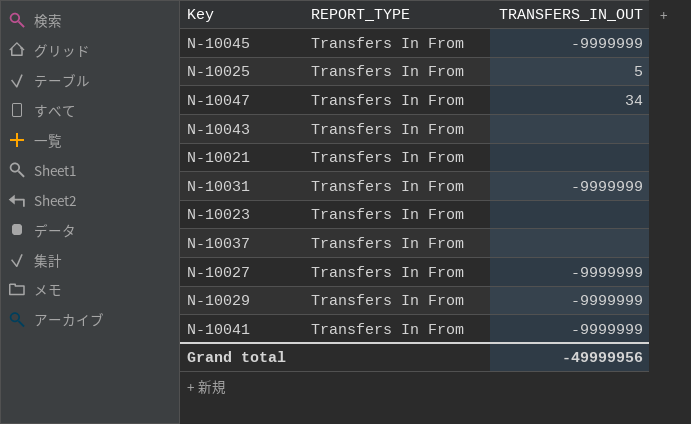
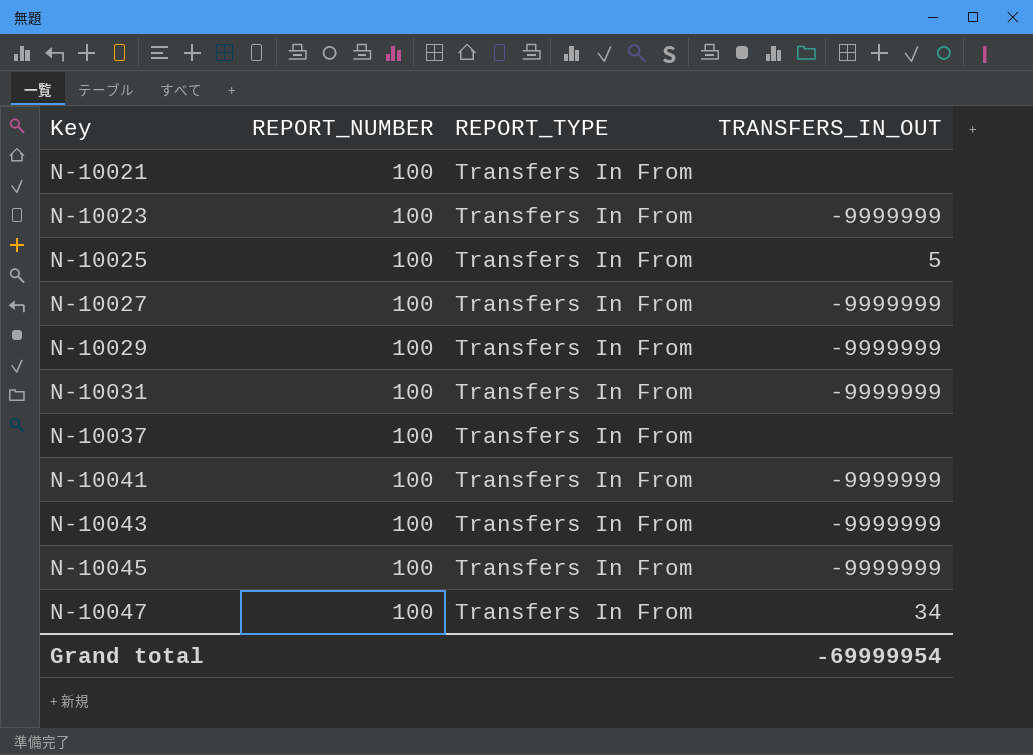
row order: none -> Key ascending
column REPORT_NUMBER | position: none -> 2
N-10023 | TRANSFERS_IN_OUT: none -> -9999999
N-10043 | TRANSFERS_IN_OUT: none -> -9999999
Grand total | TRANSFERS_IN_OUT: -49999956 -> -69999954

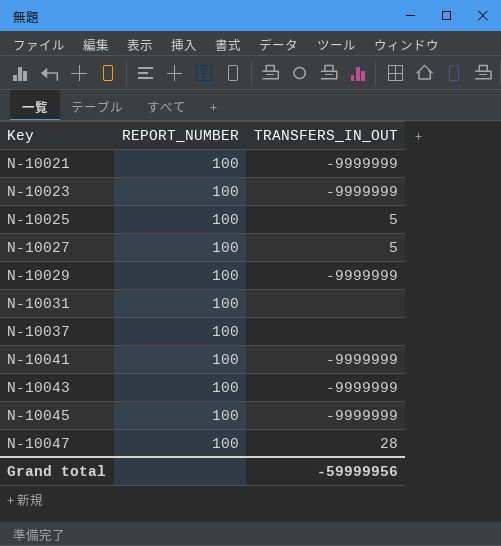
column REPORT_TYPE | position: 3 -> none
N-10021 | TRANSFERS_IN_OUT: none -> -9999999
N-10027 | TRANSFERS_IN_OUT: -9999999 -> 5
N-10031 | TRANSFERS_IN_OUT: -9999999 -> none
N-10047 | TRANSFERS_IN_OUT: 34 -> 28
Grand total | TRANSFERS_IN_OUT: -69999954 -> -59999956

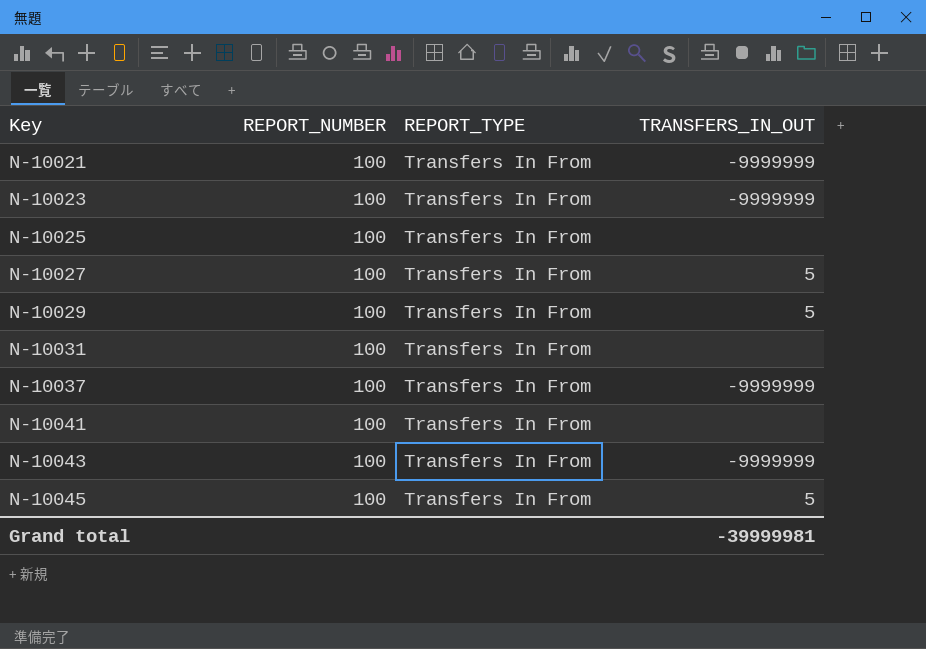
column REPORT_TYPE | position: none -> 3
row N-10047: 100 | 28 -> none
N-10025 | TRANSFERS_IN_OUT: 5 -> none
N-10029 | TRANSFERS_IN_OUT: -9999999 -> 5
N-10037 | TRANSFERS_IN_OUT: none -> -9999999
N-10041 | TRANSFERS_IN_OUT: -9999999 -> none
N-10045 | TRANSFERS_IN_OUT: -9999999 -> 5
Grand total | TRANSFERS_IN_OUT: -59999956 -> -39999981

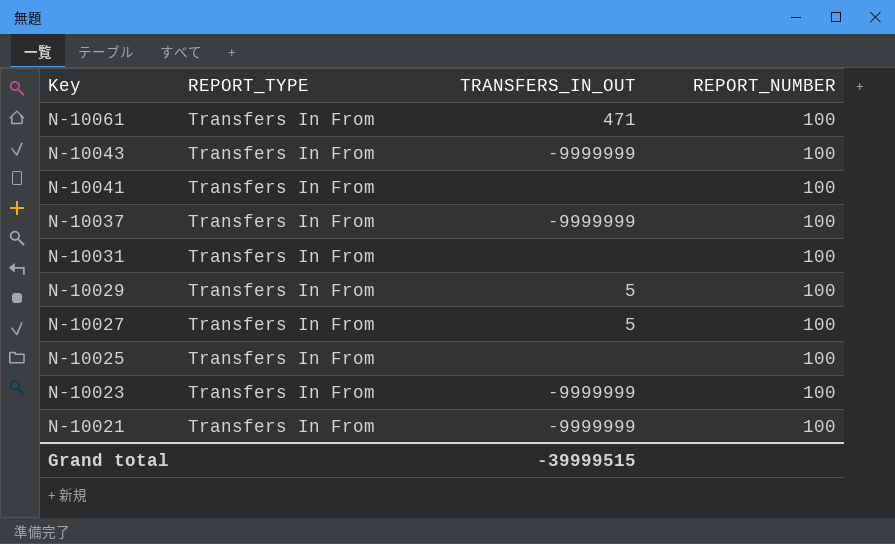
row order: Key ascending -> Key descending
column REPORT_NUMBER | position: 2 -> 4
row N-10045: 100 | Transfers In From | 5 -> none
row N-10061: none -> Transfers In From | 471 | 100
Grand total | TRANSFERS_IN_OUT: -39999981 -> -39999515

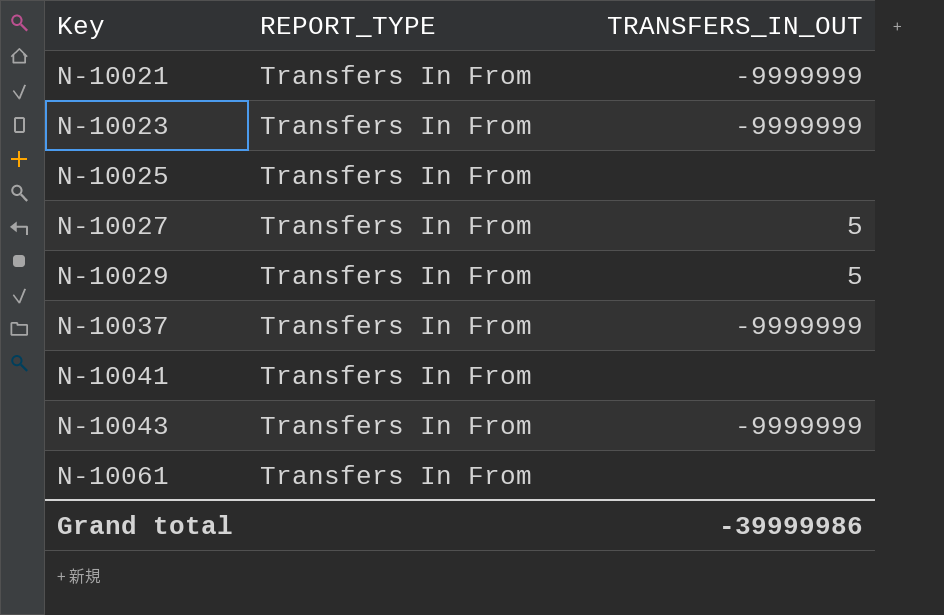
row order: Key descending -> Key ascending
column REPORT_NUMBER | position: 4 -> none
row N-10031: Transfers In From | none | 100 -> none
N-10061 | TRANSFERS_IN_OUT: 471 -> none
Grand total | TRANSFERS_IN_OUT: -39999515 -> -39999986

